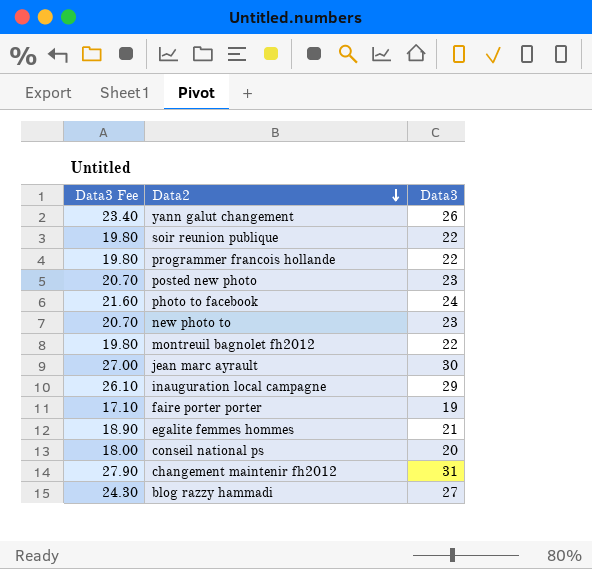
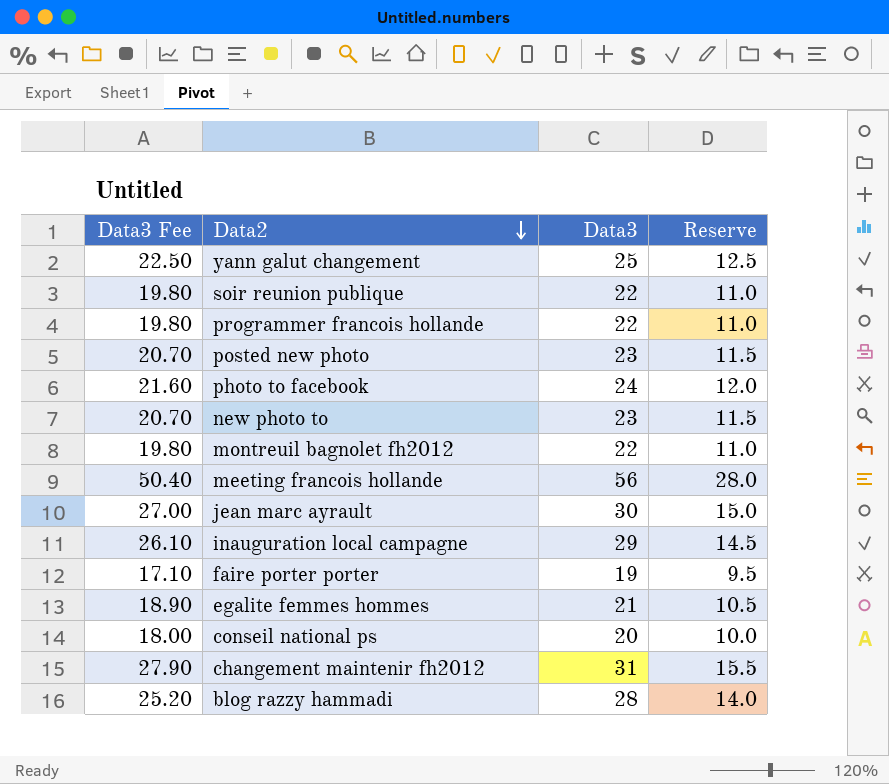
column Reserve | formula: none -> [Data3] * 0.5
yann galut changement | Data3 Fee: 23.40 -> 22.50
yann galut changement | Data3: 26 -> 25
row meeting francois hollande: none -> 50.40 | 56 | 28.0
blog razzy hammadi | Data3 Fee: 24.30 -> 25.20
blog razzy hammadi | Data3: 27 -> 28

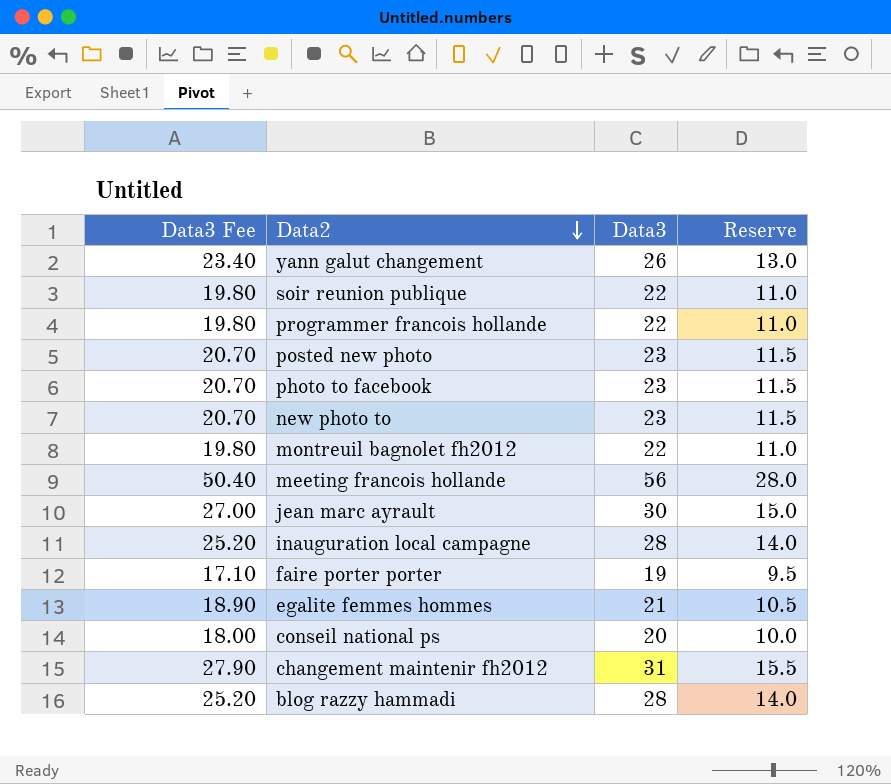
yann galut changement | Data3 Fee: 22.50 -> 23.40
yann galut changement | Data3: 25 -> 26
yann galut changement | Reserve: 12.5 -> 13.0
photo to facebook | Data3 Fee: 21.60 -> 20.70
photo to facebook | Data3: 24 -> 23
photo to facebook | Reserve: 12.0 -> 11.5
inauguration local campagne | Data3 Fee: 26.10 -> 25.20
inauguration local campagne | Data3: 29 -> 28
inauguration local campagne | Reserve: 14.5 -> 14.0

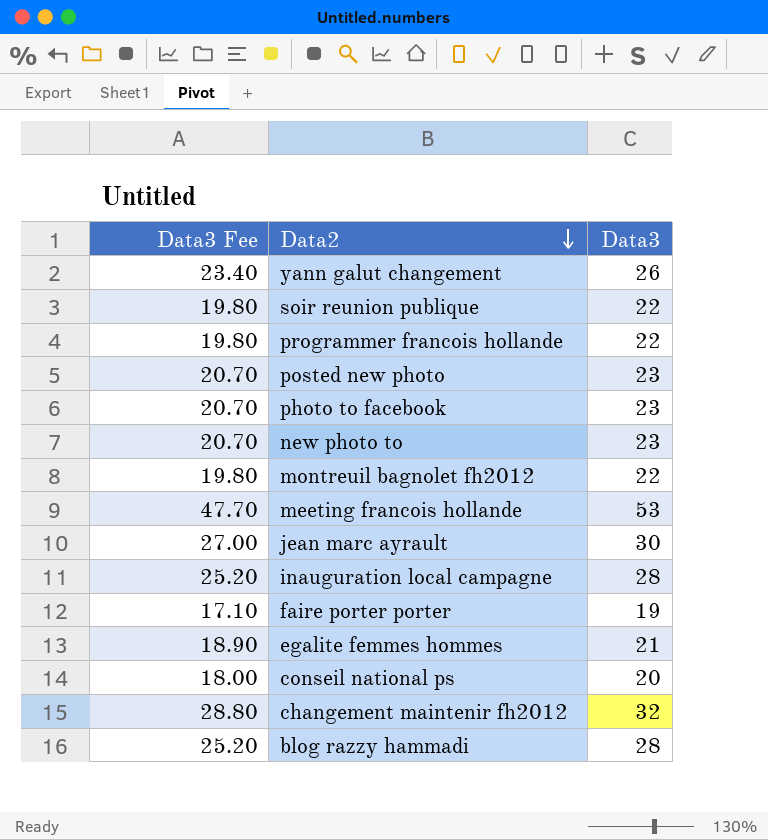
column Reserve | formula: [Data3] * 0.5 -> none
meeting francois hollande | Data3 Fee: 50.40 -> 47.70
meeting francois hollande | Data3: 56 -> 53
changement maintenir fh2012 | Data3 Fee: 27.90 -> 28.80
changement maintenir fh2012 | Data3: 31 -> 32

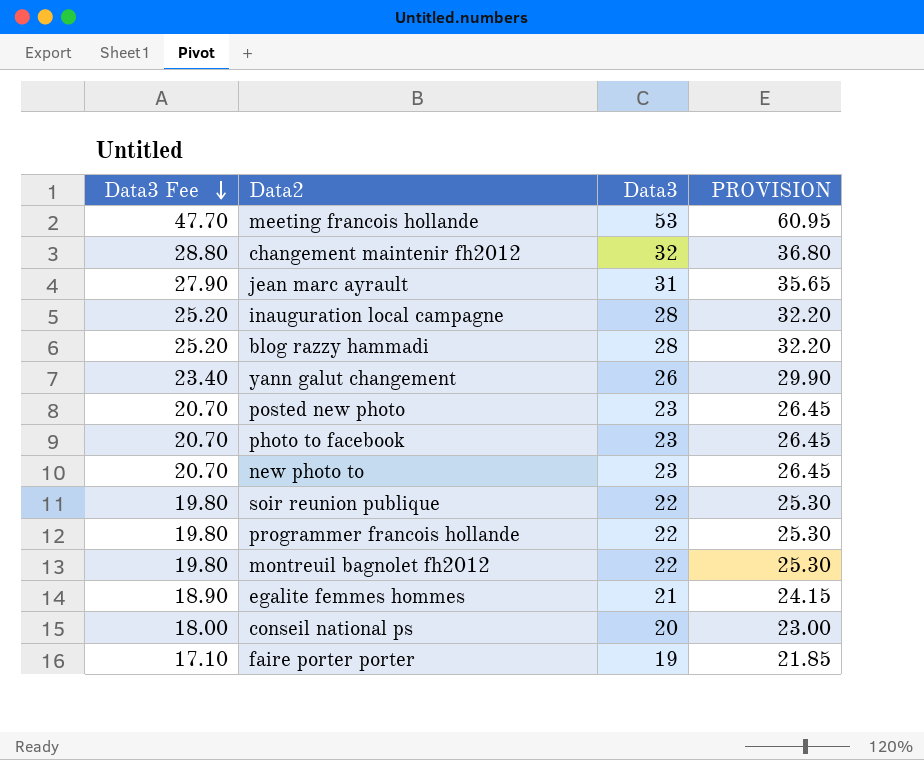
row order: Data2 descending -> Data3 Fee descending
column PROVISION | formula: none -> [Data3] * 1.15
jean marc ayrault | Data3 Fee: 27.00 -> 27.90
jean marc ayrault | Data3: 30 -> 31

